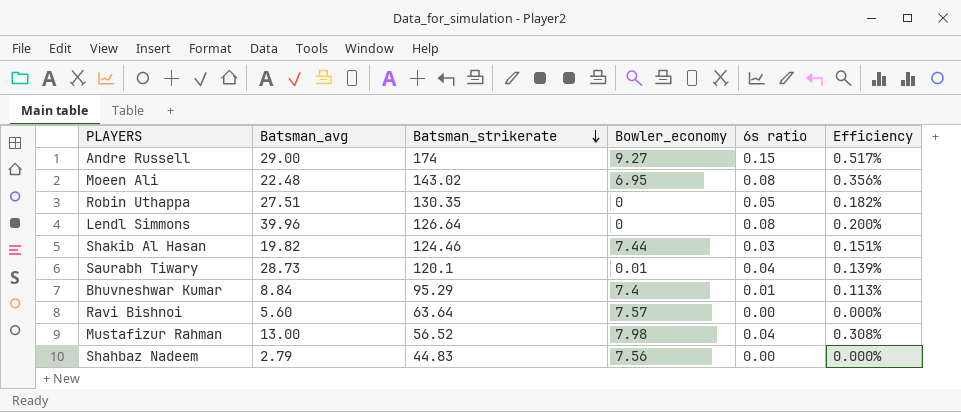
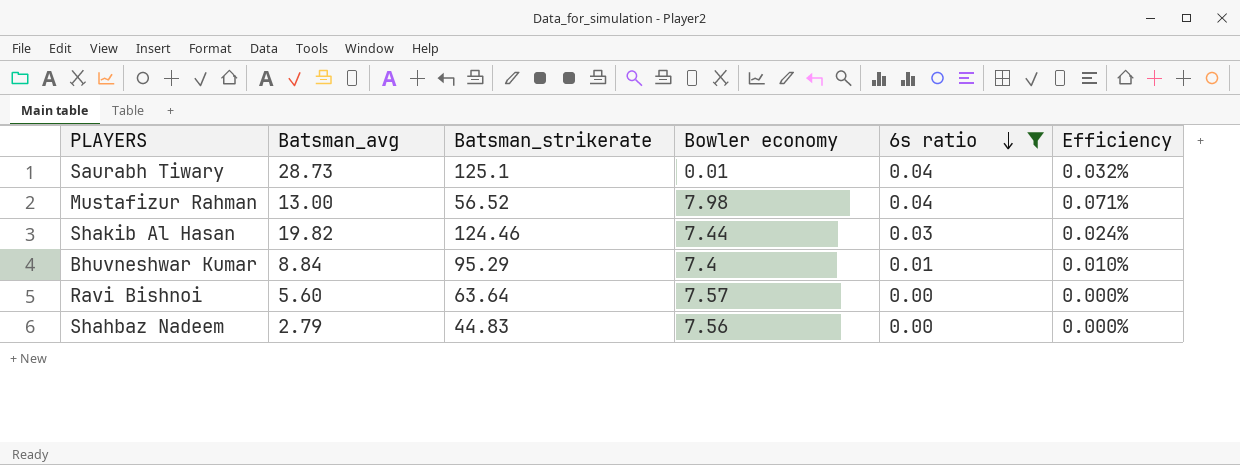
filter: none -> 6s ratio <= 0.04
row order: Batsman_strikerate descending -> 6s ratio descending
column name: Bowler_economy -> Bowler economy
column Efficiency | formula: [6s ratio] / [Batsman_avg] -> [6s ratio] / [Batsman_strikerate]
Saurabh Tiwary | Batsman_strikerate: 120.1 -> 125.1

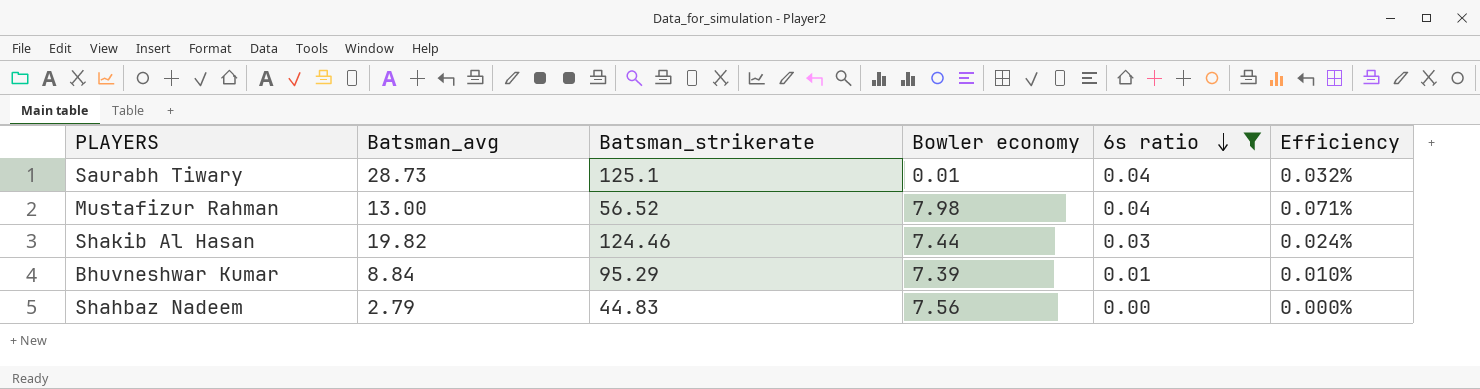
row Ravi Bishnoi: 5.60 | 63.64 | 7.57 | 0.00 | 0.000% -> none
Bhuvneshwar Kumar | Bowler economy: 7.4 -> 7.39

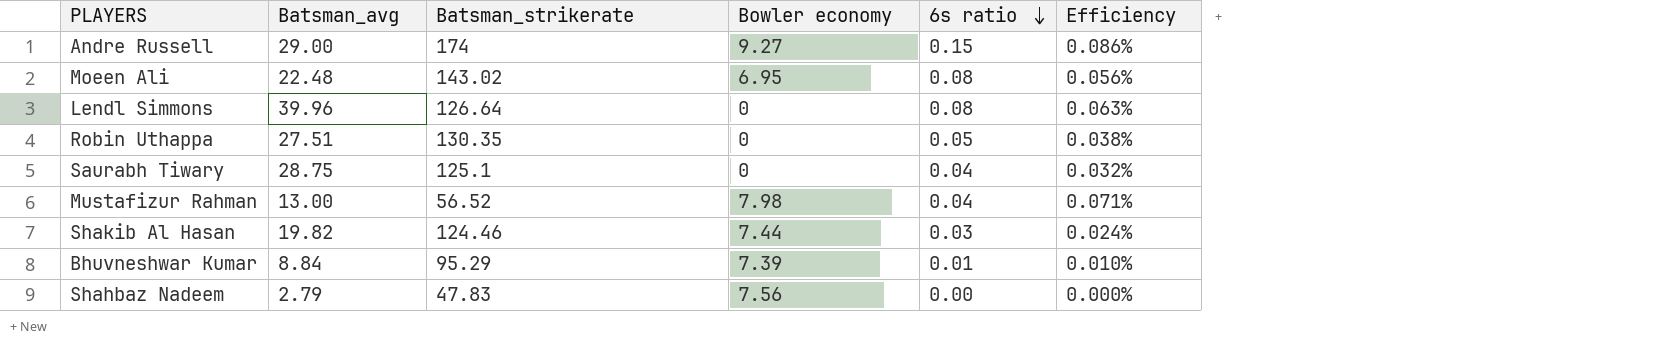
filter: 6s ratio <= 0.04 -> none
Saurabh Tiwary | Batsman_avg: 28.73 -> 28.75
Saurabh Tiwary | Bowler economy: 0.01 -> 0
Shahbaz Nadeem | Batsman_strikerate: 44.83 -> 47.83

